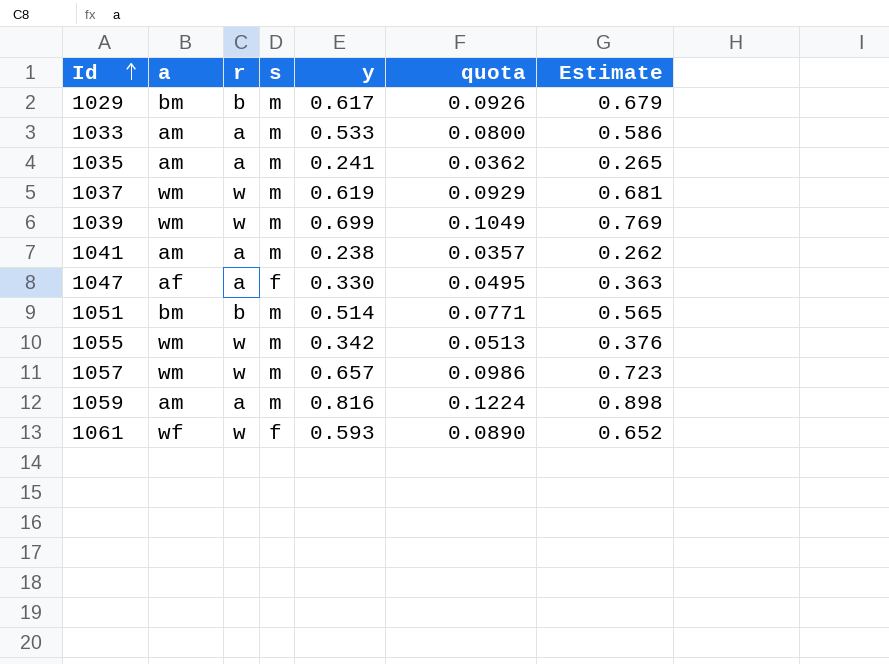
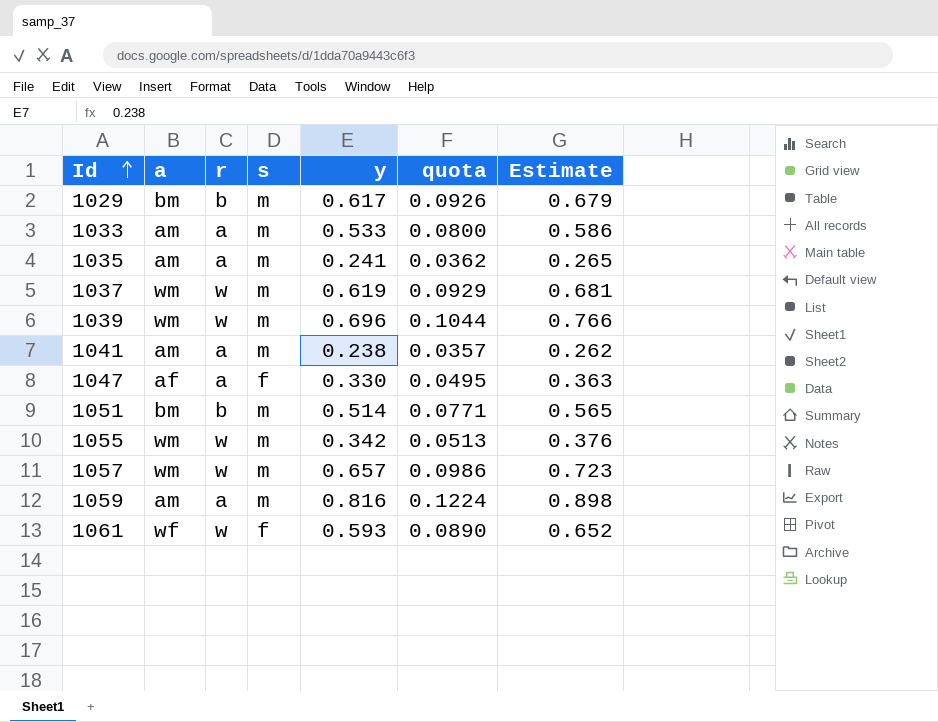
1039 | y: 0.699 -> 0.696
1039 | quota: 0.1049 -> 0.1044
1039 | Estimate: 0.769 -> 0.766

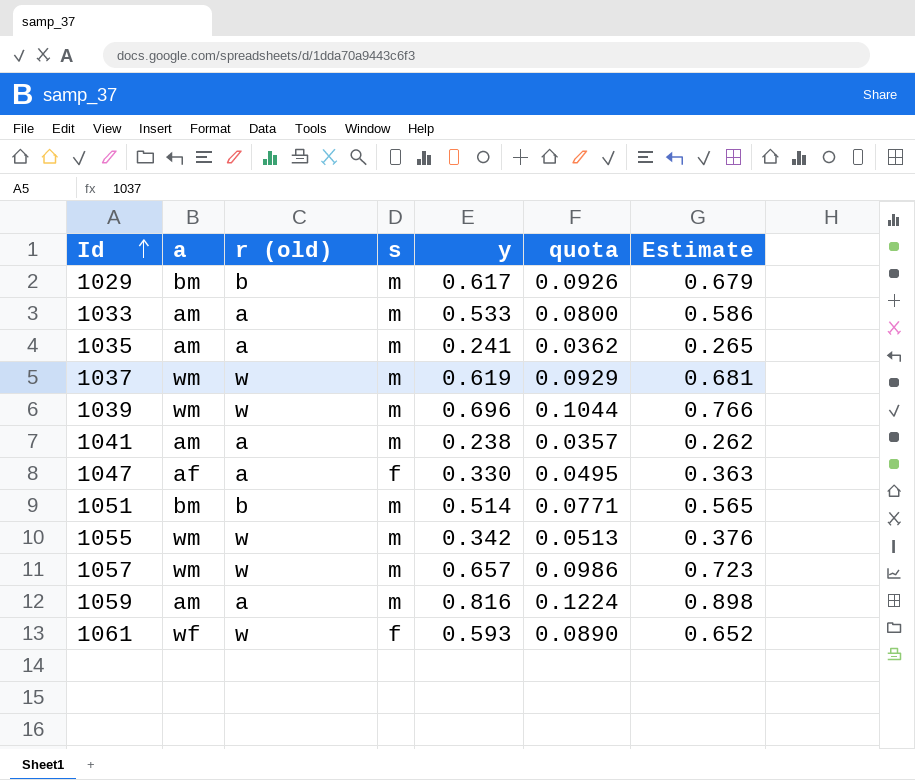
column name: r -> r (old)

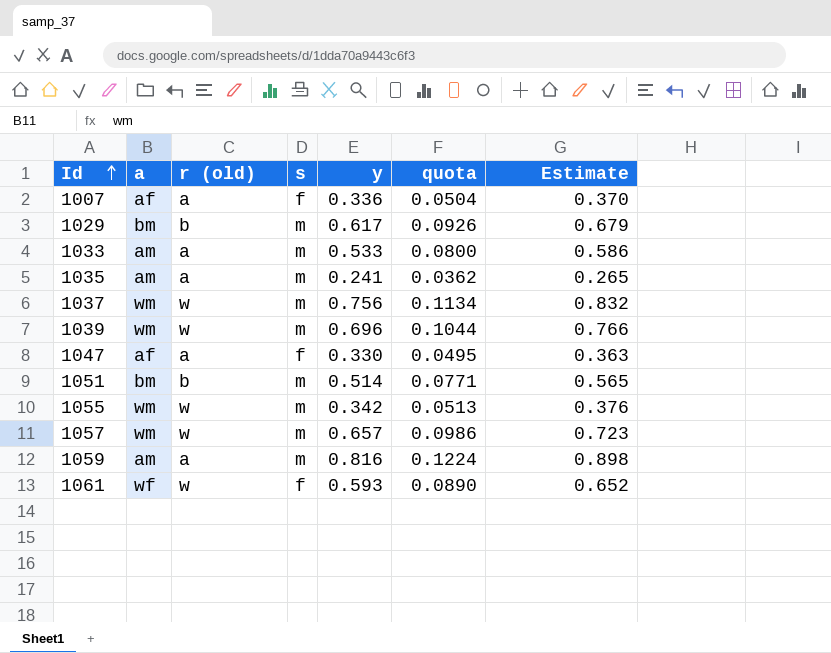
row 1041: am | a | m | 0.238 | 0.0357 | 0.262 -> none
row 1007: none -> af | a | f | 0.336 | 0.0504 | 0.370
1037 | y: 0.619 -> 0.756
1037 | quota: 0.0929 -> 0.1134
1037 | Estimate: 0.681 -> 0.832

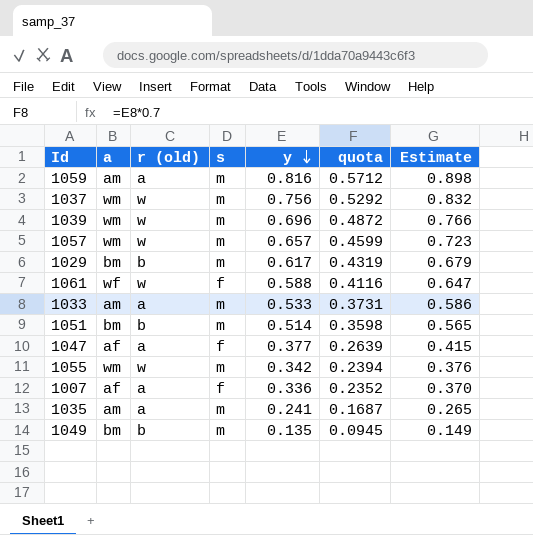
row order: Id ascending -> y descending
column quota | formula: [y] * 0.15 -> [y] * 0.7
1061 | y: 0.593 -> 0.588
1061 | Estimate: 0.652 -> 0.647
1047 | y: 0.330 -> 0.377
1047 | Estimate: 0.363 -> 0.415
row 1049: none -> bm | b | m | 0.135 | 0.0945 | 0.149

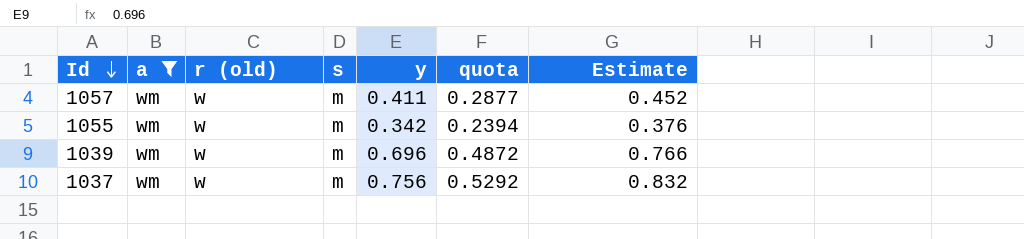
filter: none -> a = wm
row order: y descending -> Id descending
1057 | y: 0.657 -> 0.411
1057 | quota: 0.4599 -> 0.2877
1057 | Estimate: 0.723 -> 0.452

